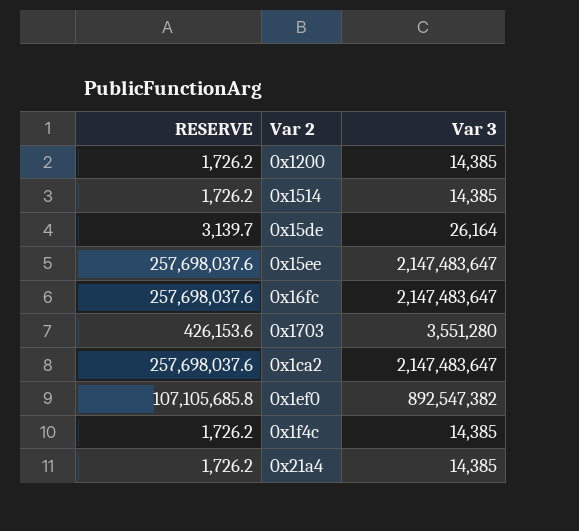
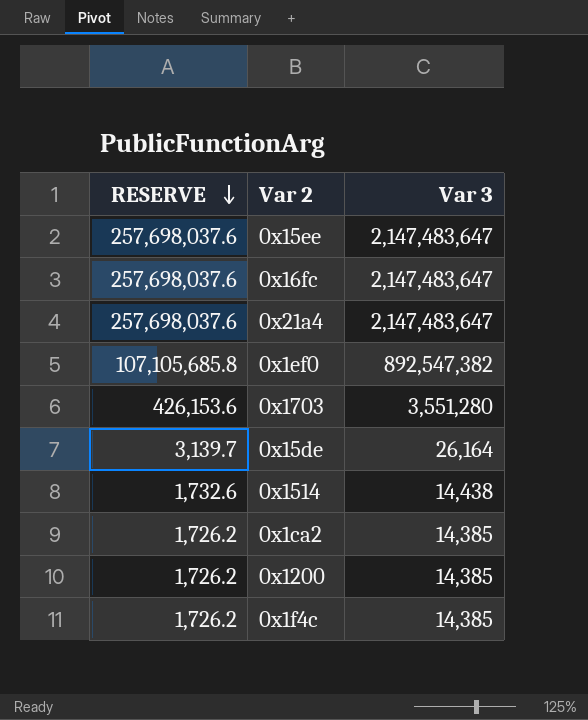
row order: none -> RESERVE descending
0x21a4 | RESERVE: 1,726.2 -> 257,698,037.6
0x21a4 | Var 3: 14,385 -> 2,147,483,647
0x1514 | RESERVE: 1,726.2 -> 1,732.6
0x1514 | Var 3: 14,385 -> 14,438
0x1ca2 | RESERVE: 257,698,037.6 -> 1,726.2
0x1ca2 | Var 3: 2,147,483,647 -> 14,385

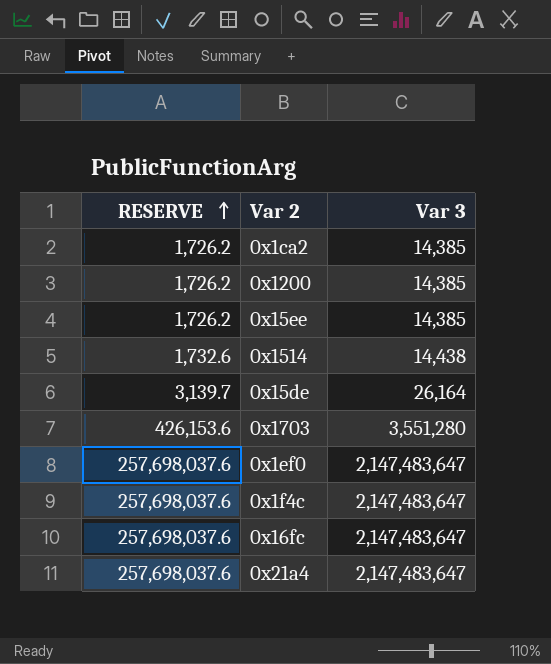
row order: RESERVE descending -> RESERVE ascending
0x15ee | RESERVE: 257,698,037.6 -> 1,726.2
0x15ee | Var 3: 2,147,483,647 -> 14,385
0x1ef0 | RESERVE: 107,105,685.8 -> 257,698,037.6
0x1ef0 | Var 3: 892,547,382 -> 2,147,483,647
0x1f4c | RESERVE: 1,726.2 -> 257,698,037.6
0x1f4c | Var 3: 14,385 -> 2,147,483,647

